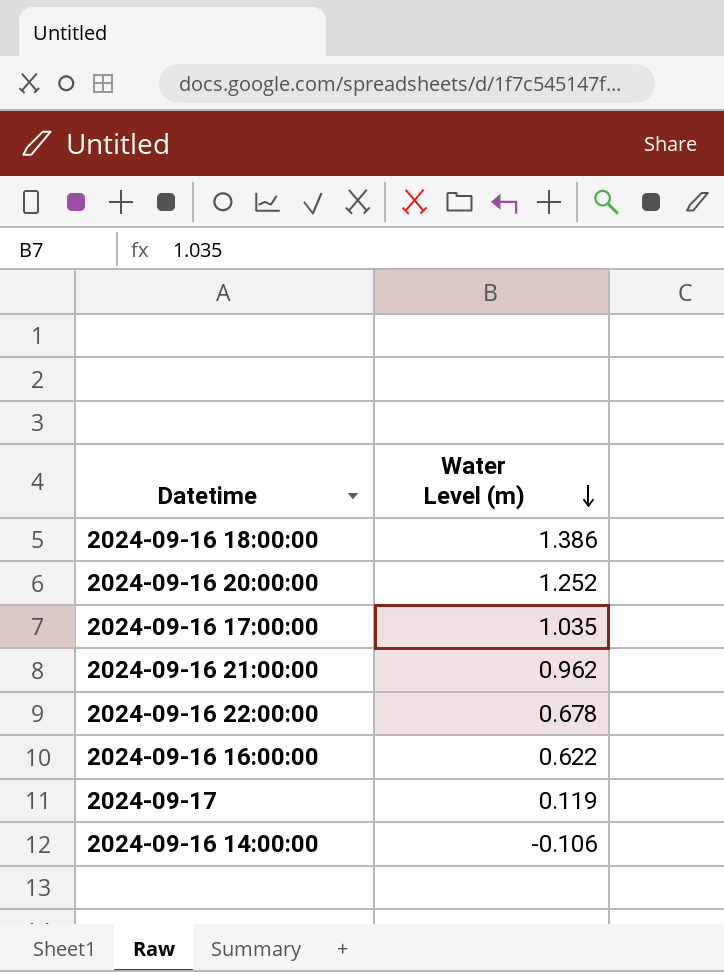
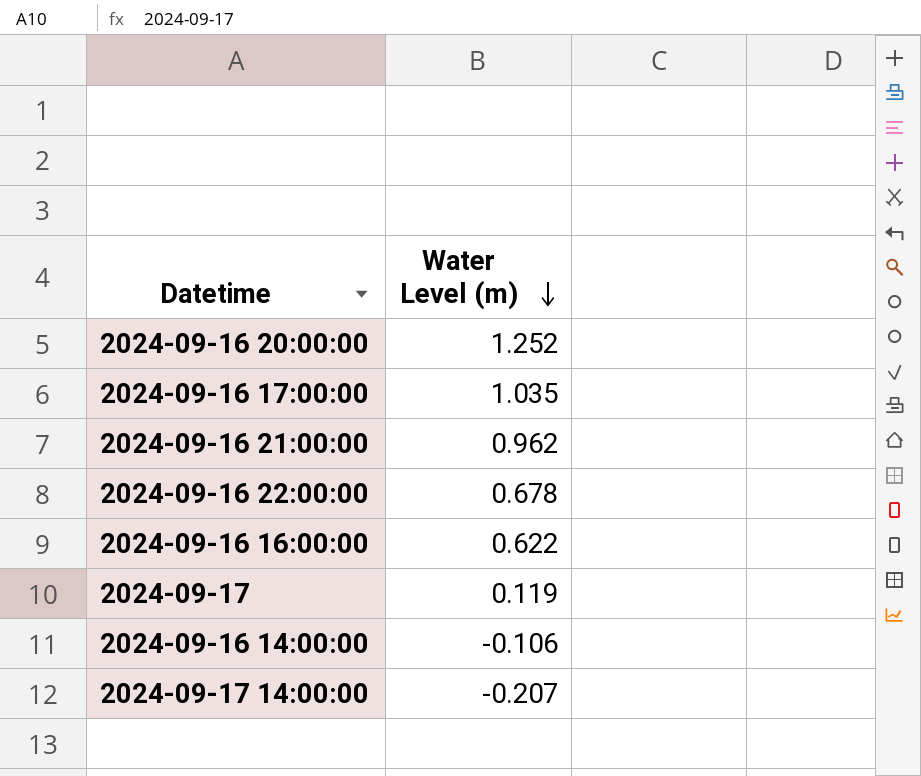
row 2024-09-16 18:00:00: 1.386 -> none
row 2024-09-17 14:00:00: none -> -0.207

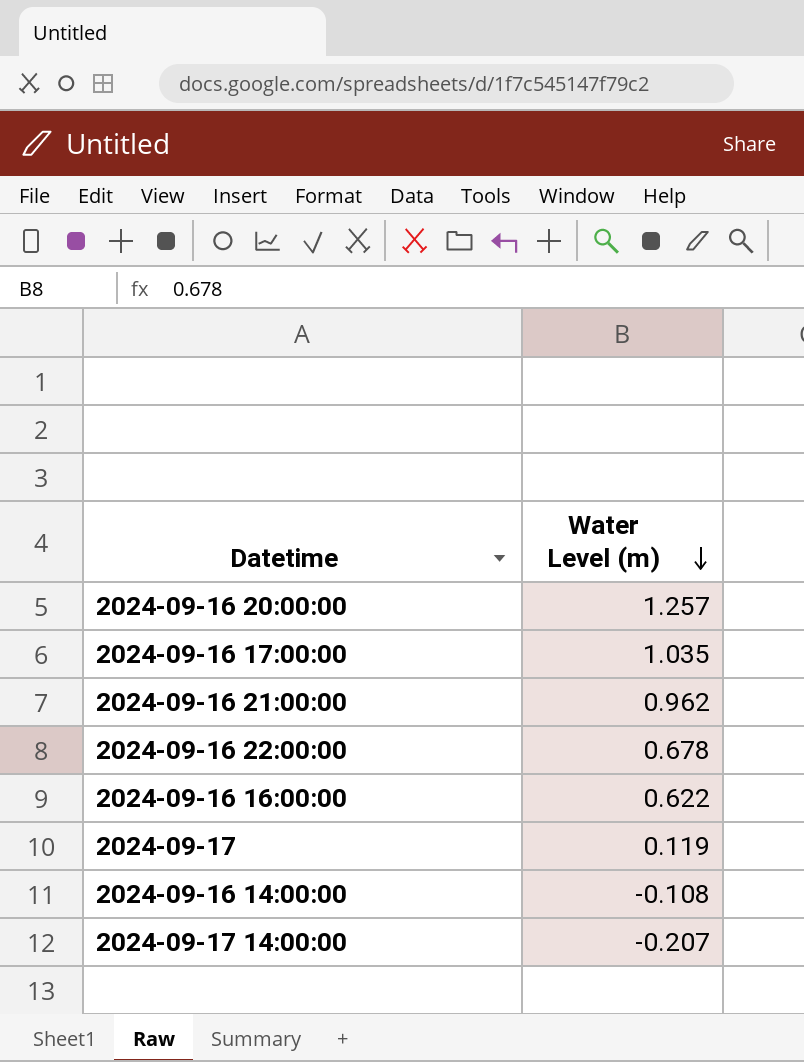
2024-09-16 20:00:00 | Water Level (m): 1.252 -> 1.257
2024-09-16 14:00:00 | Water Level (m): -0.106 -> -0.108

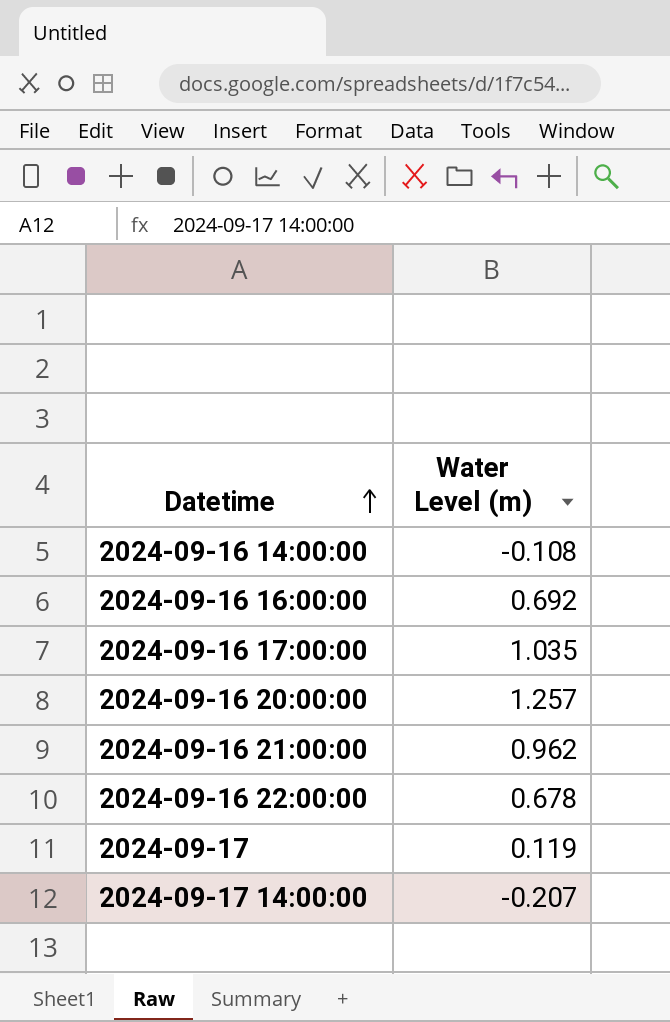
row order: Water Level (m) descending -> Datetime ascending
2024-09-16 16:00:00 | Water Level (m): 0.622 -> 0.692

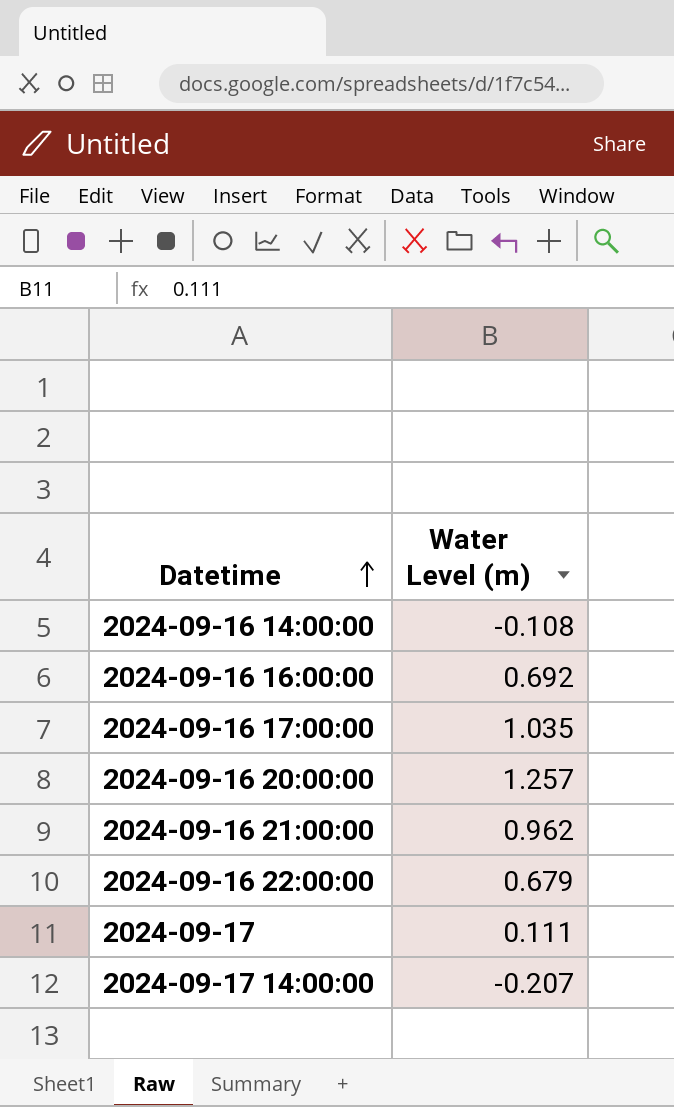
2024-09-16 22:00:00 | Water Level (m): 0.678 -> 0.679
2024-09-17 | Water Level (m): 0.119 -> 0.111

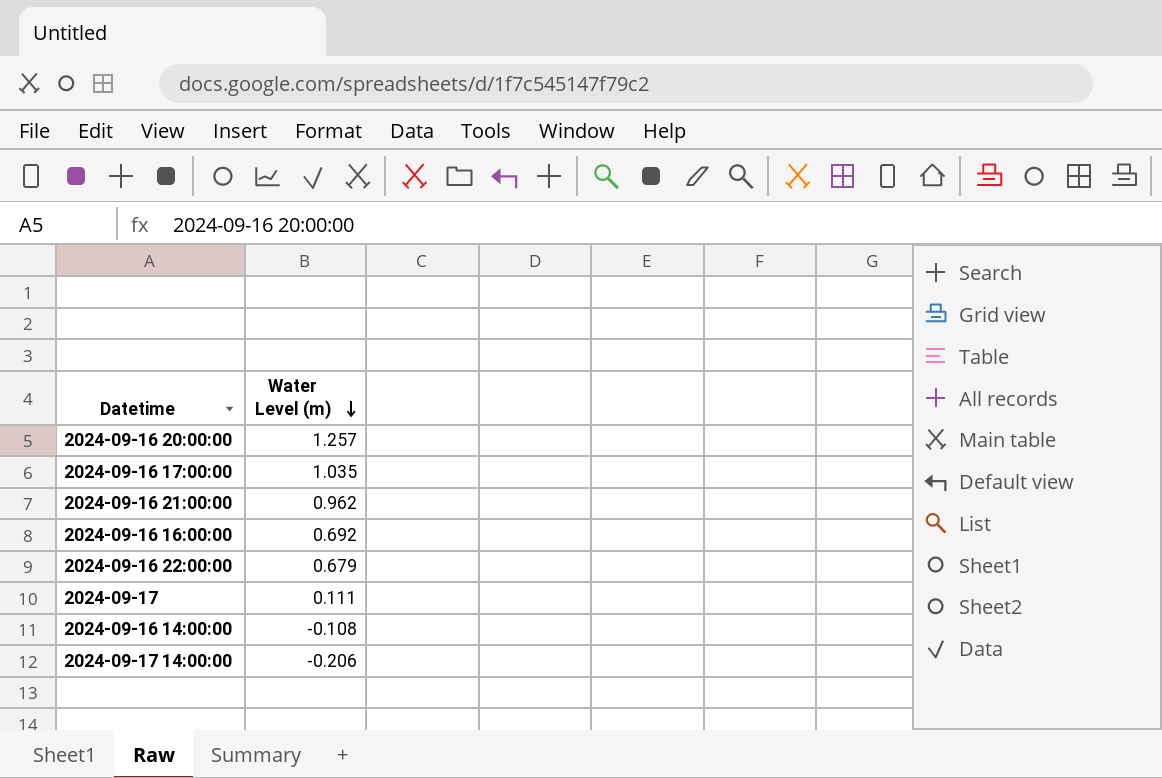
row order: Datetime ascending -> Water Level (m) descending
2024-09-17 14:00:00 | Water Level (m): -0.207 -> -0.206

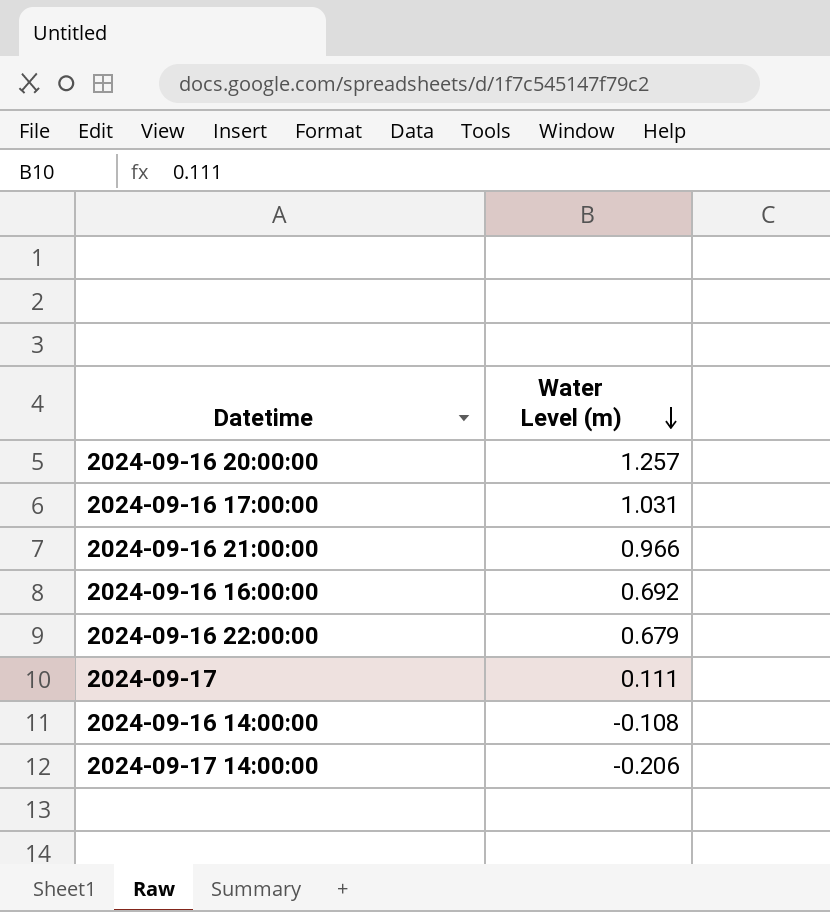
2024-09-16 17:00:00 | Water Level (m): 1.035 -> 1.031
2024-09-16 21:00:00 | Water Level (m): 0.962 -> 0.966

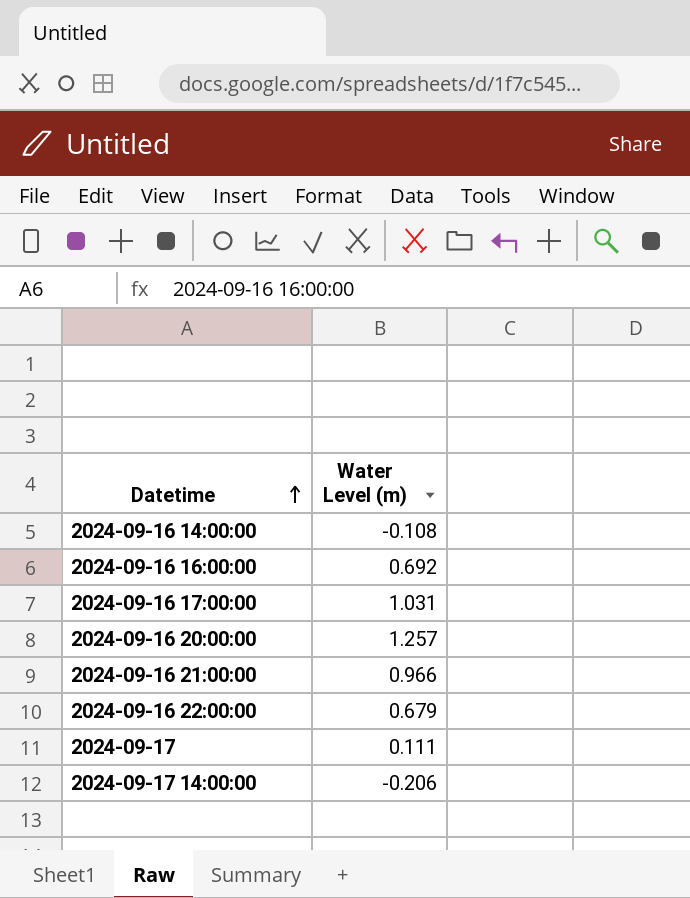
row order: Water Level (m) descending -> Datetime ascending

